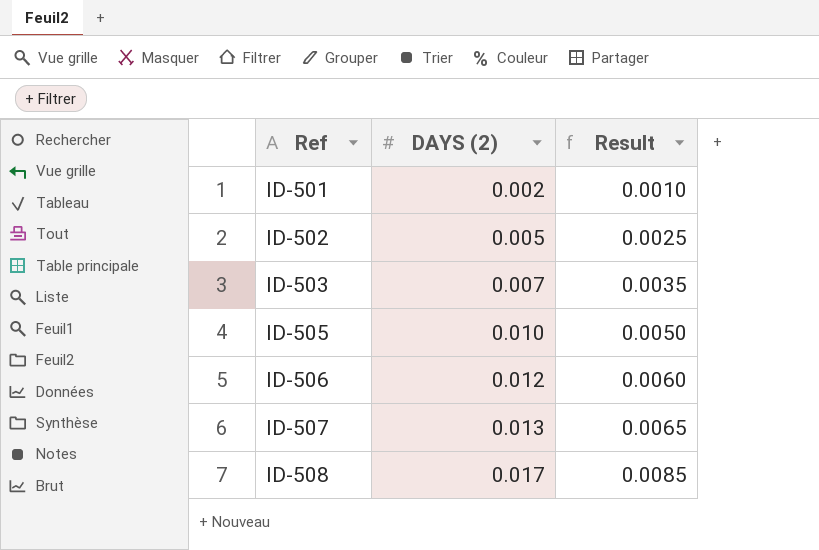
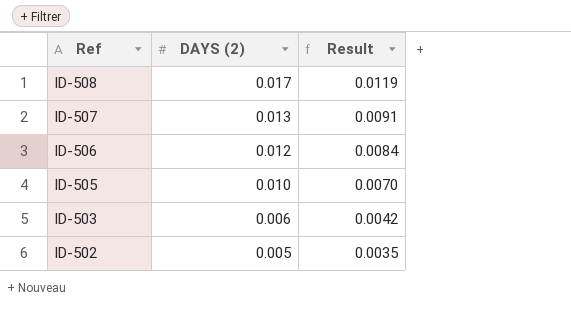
row order: Ref ascending -> Ref descending
column Result | formula: [DAYS (2)] * 0.5 -> [DAYS (2)] * 0.7
row ID-501: 0.002 | 0.0010 -> none
ID-503 | DAYS (2): 0.007 -> 0.006

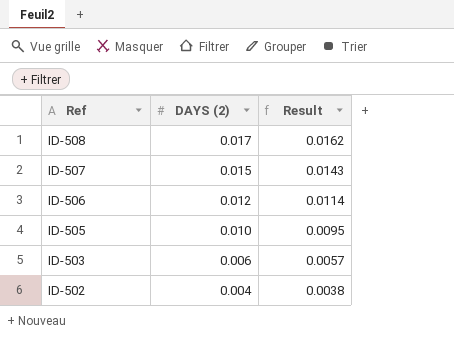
column Result | formula: [DAYS (2)] * 0.7 -> [DAYS (2)] * 0.95
ID-507 | DAYS (2): 0.013 -> 0.015
ID-502 | DAYS (2): 0.005 -> 0.004

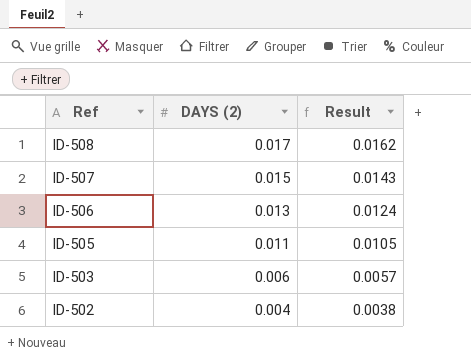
ID-506 | DAYS (2): 0.012 -> 0.013
ID-506 | Result: 0.0114 -> 0.0124
ID-505 | DAYS (2): 0.010 -> 0.011
ID-505 | Result: 0.0095 -> 0.0105

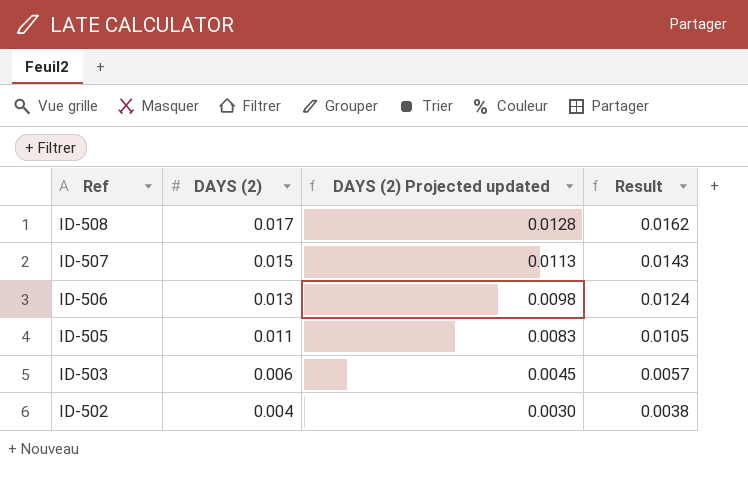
column DAYS (2) Projected updated | formula: none -> [DAYS (2)] * 0.75

